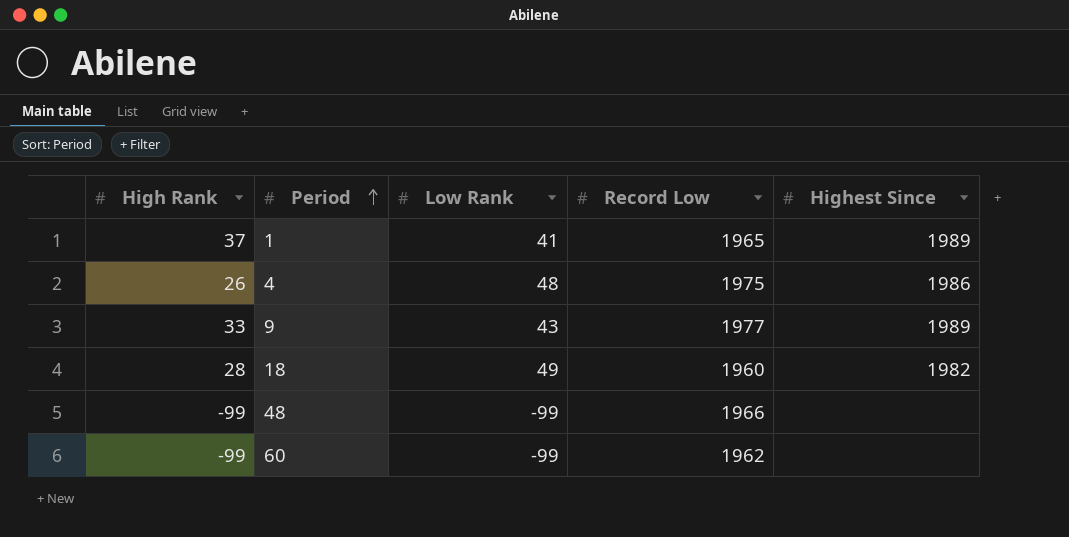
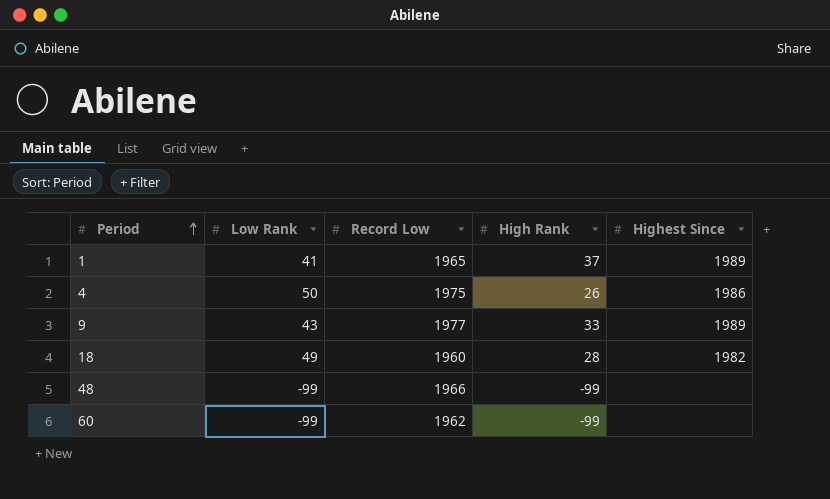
column High Rank | position: 1 -> 4
4 | Low Rank: 48 -> 50

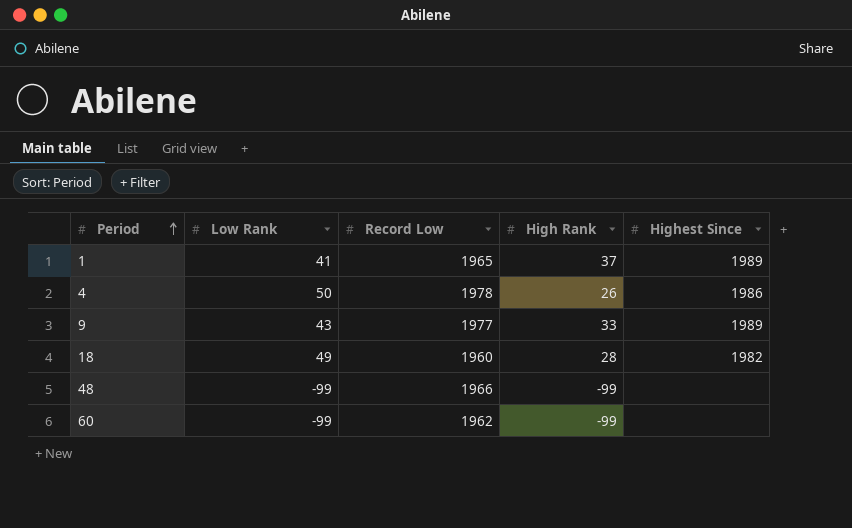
4 | Record Low: 1975 -> 1978

